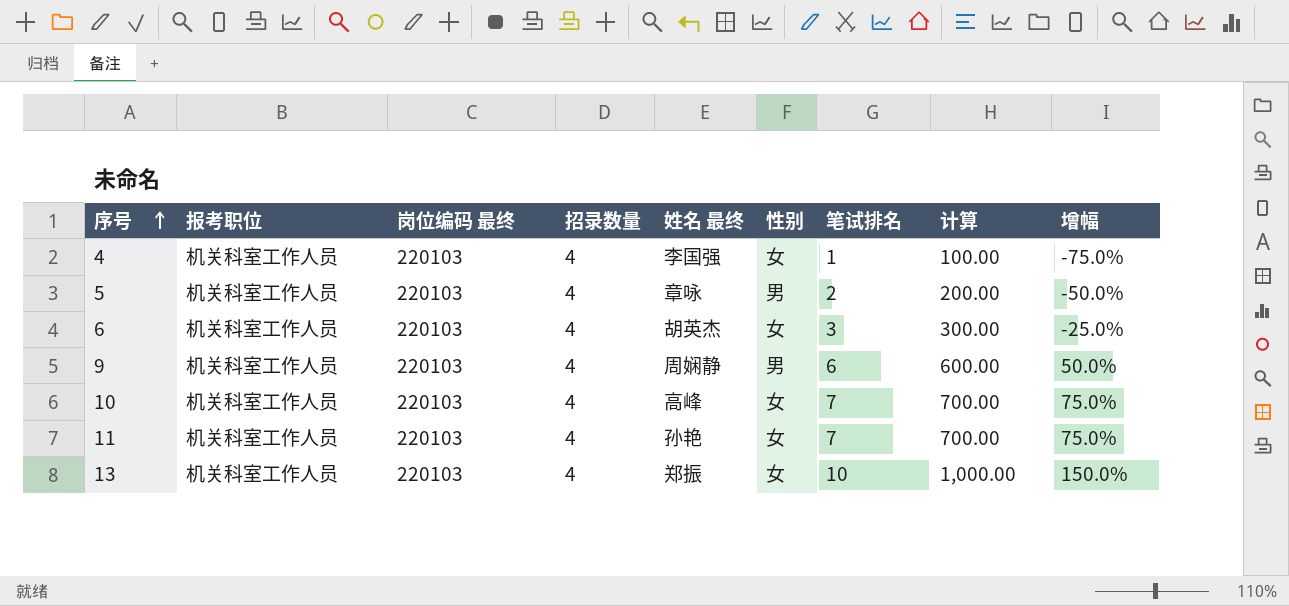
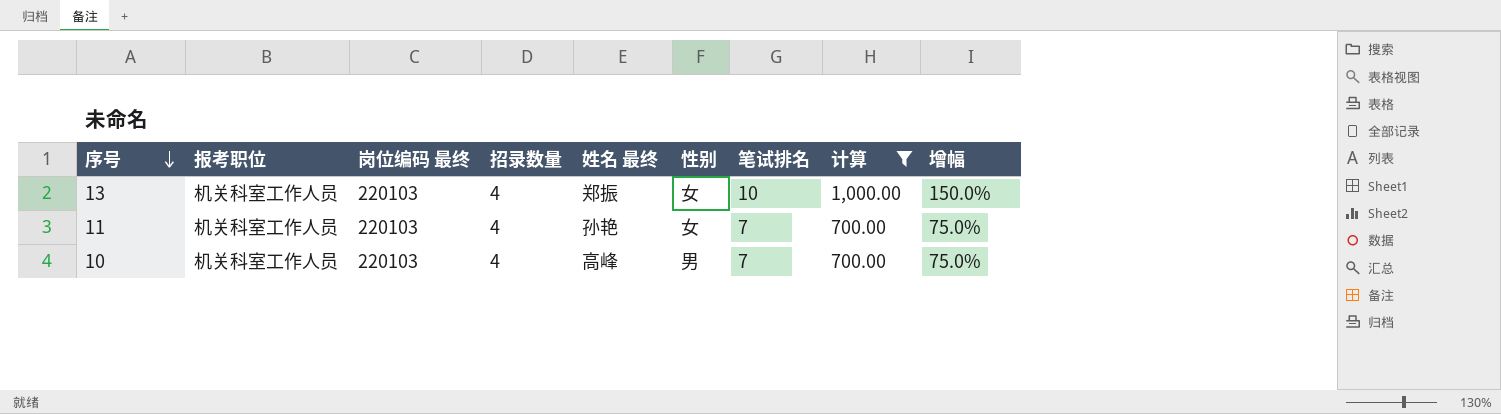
filter: none -> 计算 >= 700.00
row order: 序号 ascending -> 序号 descending
10 | 性别: 女 -> 男

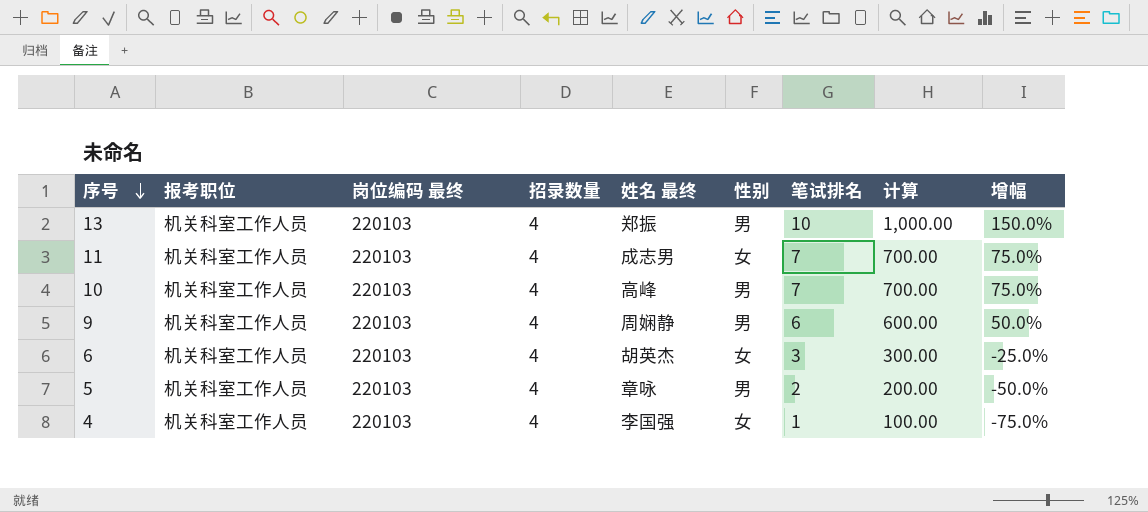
filter: 计算 >= 700.00 -> none
13 | 性别: 女 -> 男
11 | 姓名 最终: 孙艳 -> 成志男

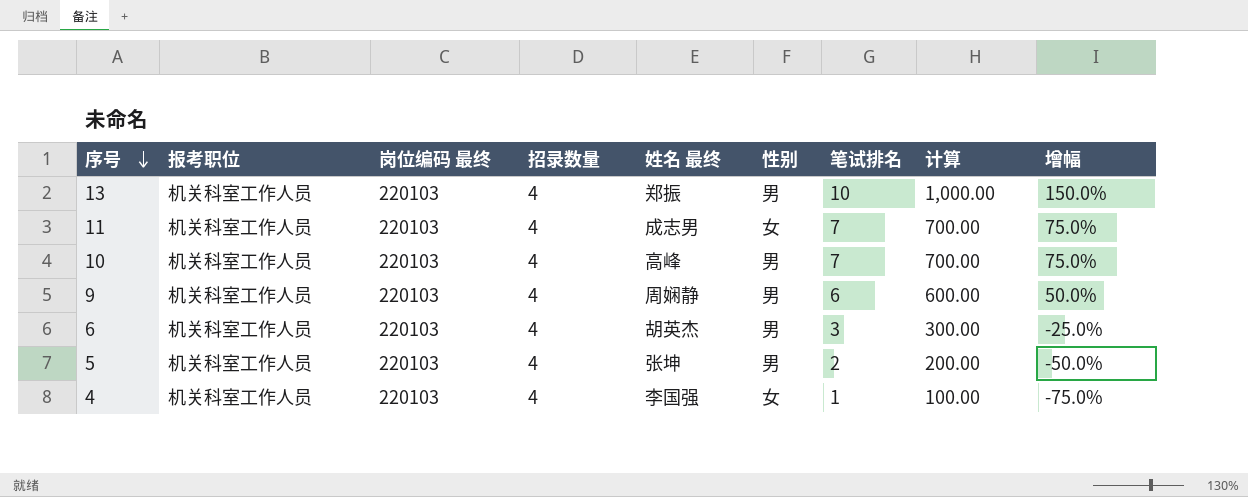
6 | 性别: 女 -> 男
5 | 姓名 最终: 章咏 -> 张坤

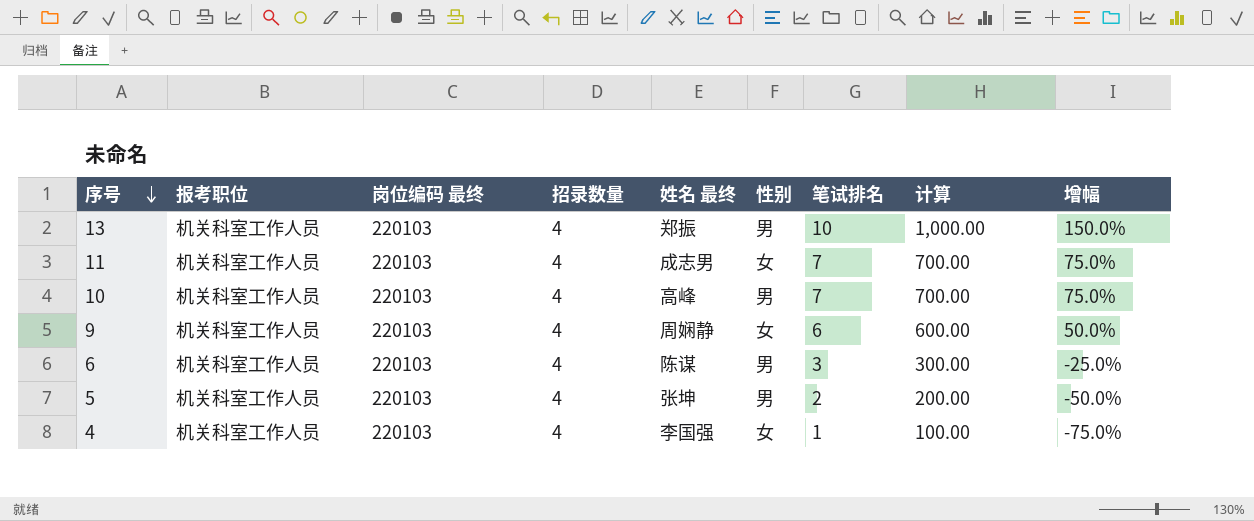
9 | 性别: 男 -> 女
6 | 姓名 最终: 胡英杰 -> 陈谋

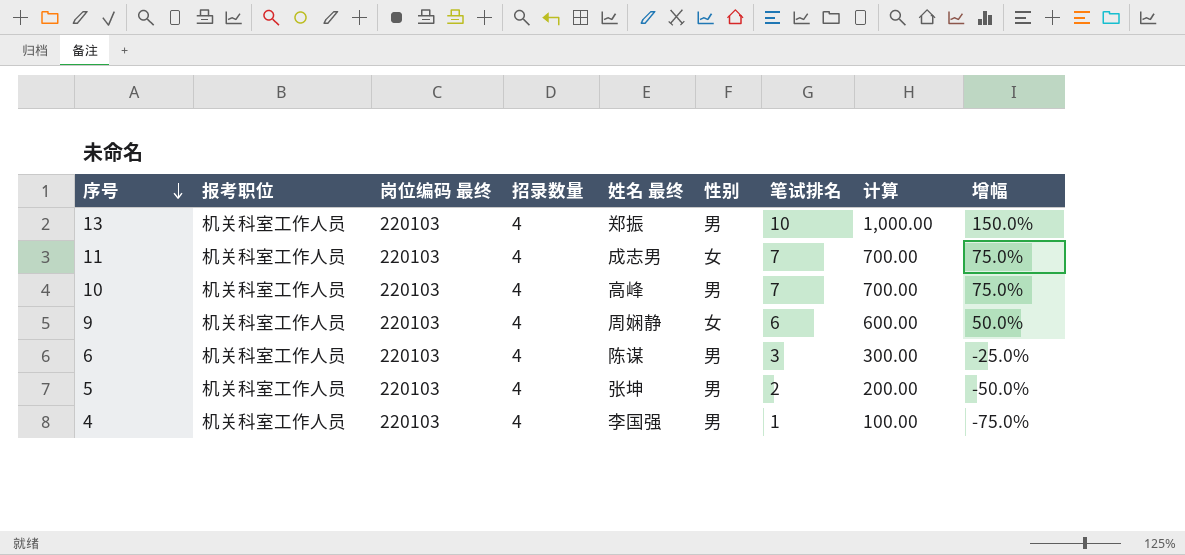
4 | 性别: 女 -> 男

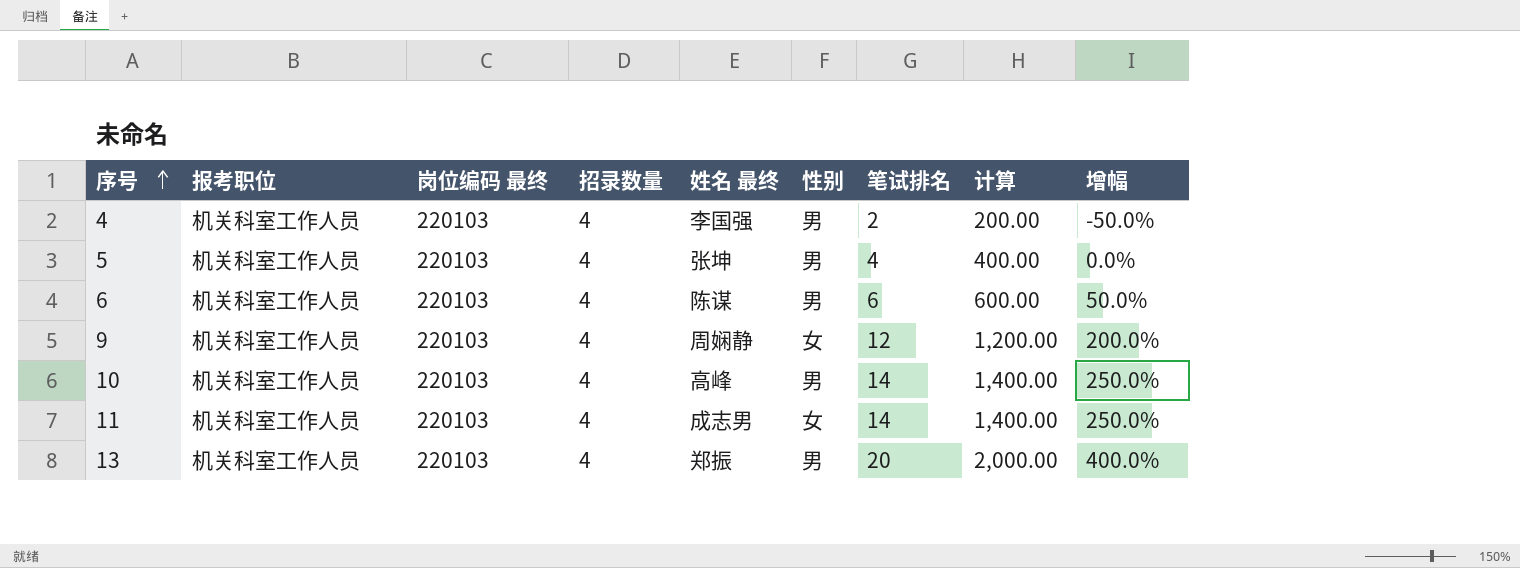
row order: 序号 descending -> 序号 ascending
4 | 笔试排名: 1 -> 2
4 | 计算: 100.00 -> 200.00
4 | 增幅: -75.0% -> -50.0%
5 | 笔试排名: 2 -> 4
5 | 计算: 200.00 -> 400.00
5 | 增幅: -50.0% -> 0.0%
6 | 笔试排名: 3 -> 6
6 | 计算: 300.00 -> 600.00
6 | 增幅: -25.0% -> 50.0%
9 | 笔试排名: 6 -> 12
9 | 计算: 600.00 -> 1,200.00
9 | 增幅: 50.0% -> 200.0%
10 | 笔试排名: 7 -> 14
10 | 计算: 700.00 -> 1,400.00
10 | 增幅: 75.0% -> 250.0%
11 | 笔试排名: 7 -> 14
11 | 计算: 700.00 -> 1,400.00
11 | 增幅: 75.0% -> 250.0%
13 | 笔试排名: 10 -> 20
13 | 计算: 1,000.00 -> 2,000.00
13 | 增幅: 150.0% -> 400.0%

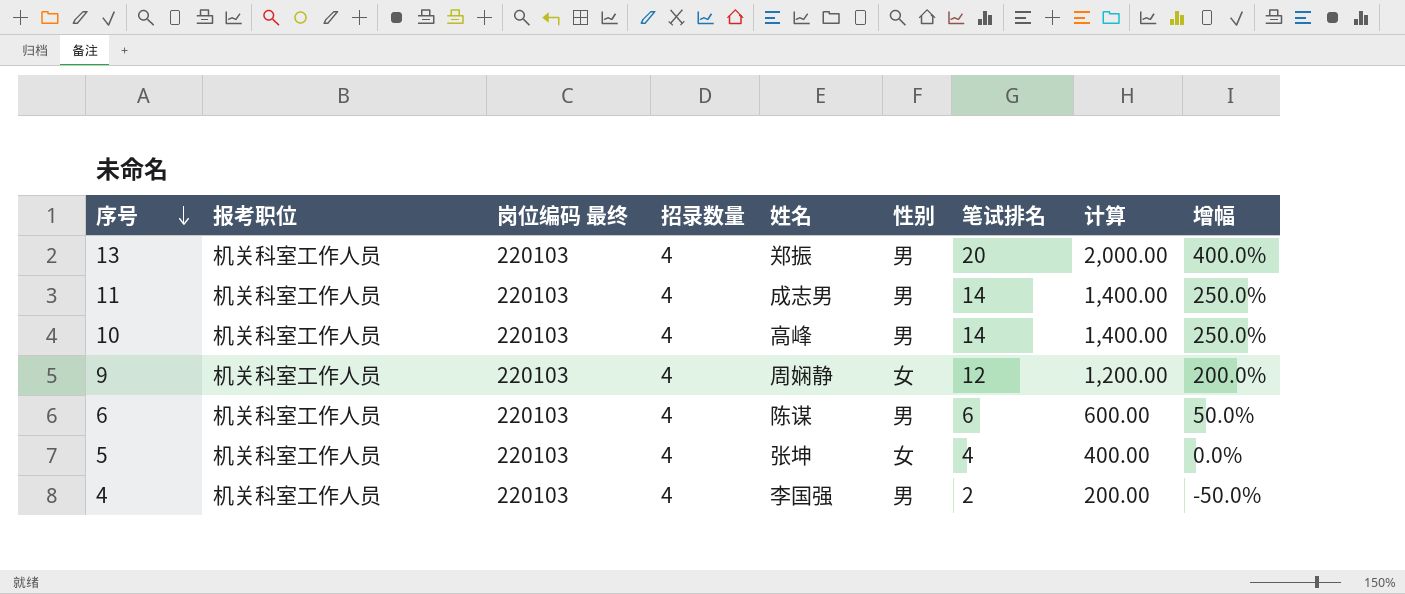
row order: 序号 ascending -> 序号 descending
column name: 姓名 最终 -> 姓名
11 | 性别: 女 -> 男
5 | 性别: 男 -> 女

